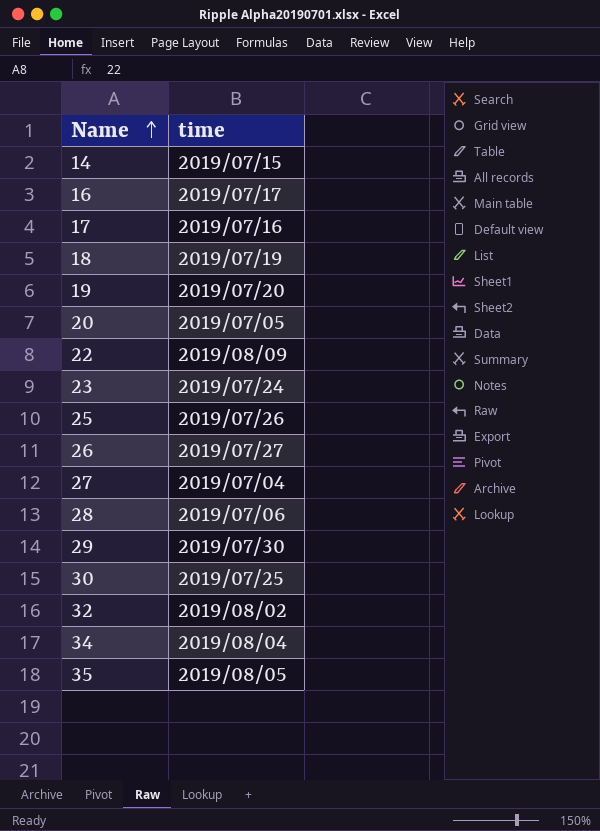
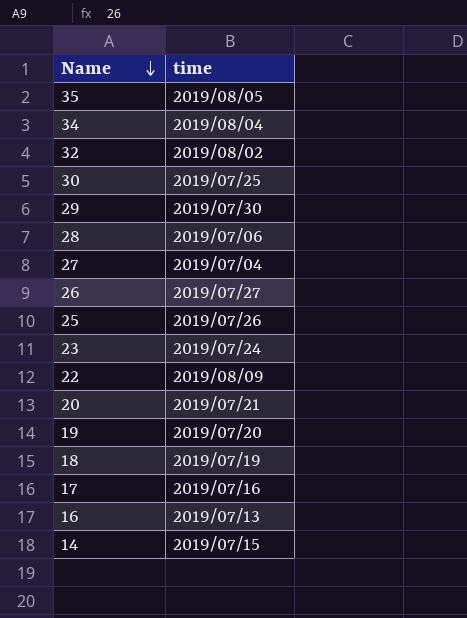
row order: Name ascending -> Name descending
20 | time: 2019/07/05 -> 2019/07/21
16 | time: 2019/07/17 -> 2019/07/13

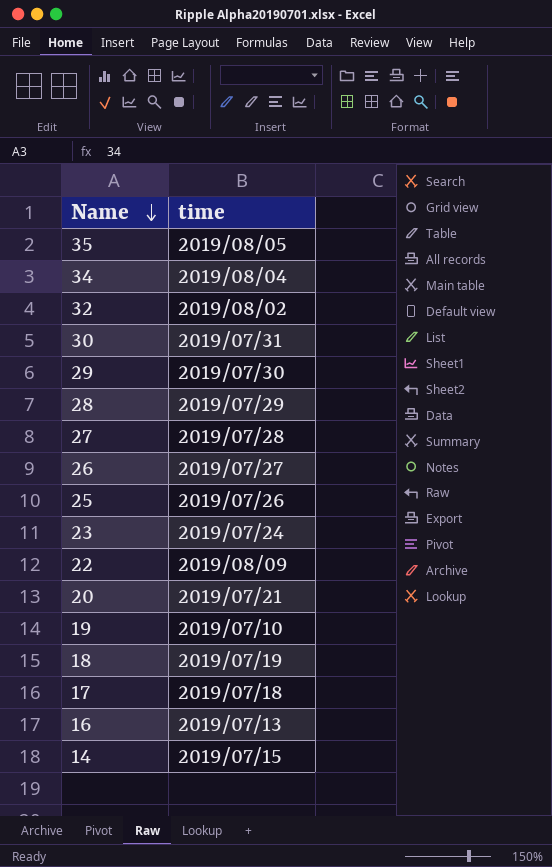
30 | time: 2019/07/25 -> 2019/07/31
28 | time: 2019/07/06 -> 2019/07/29
27 | time: 2019/07/04 -> 2019/07/28
19 | time: 2019/07/20 -> 2019/07/10
17 | time: 2019/07/16 -> 2019/07/18

